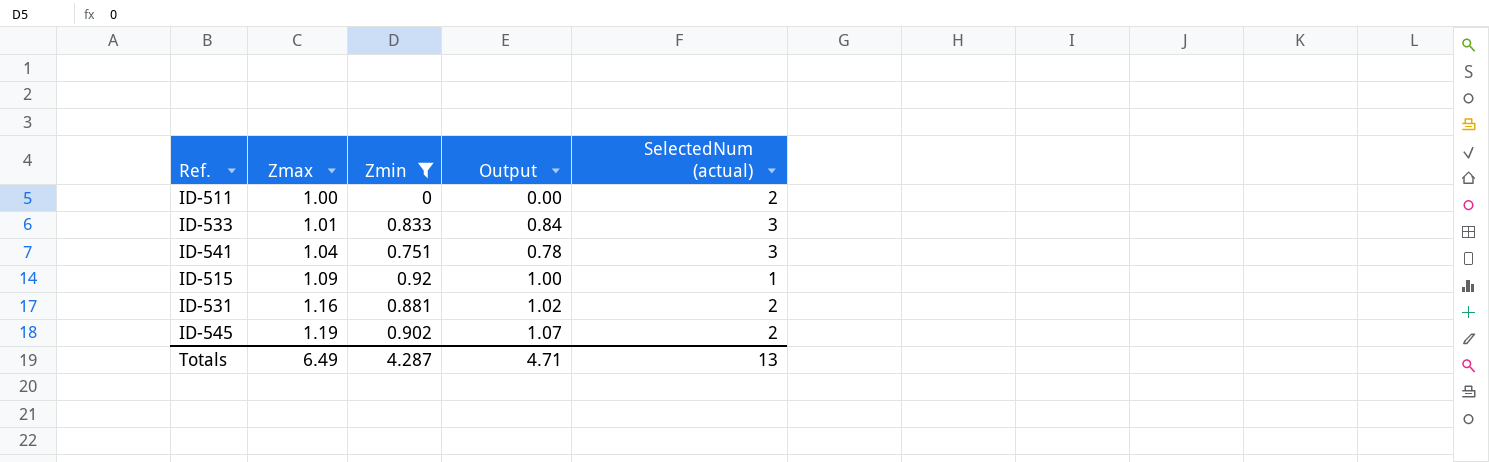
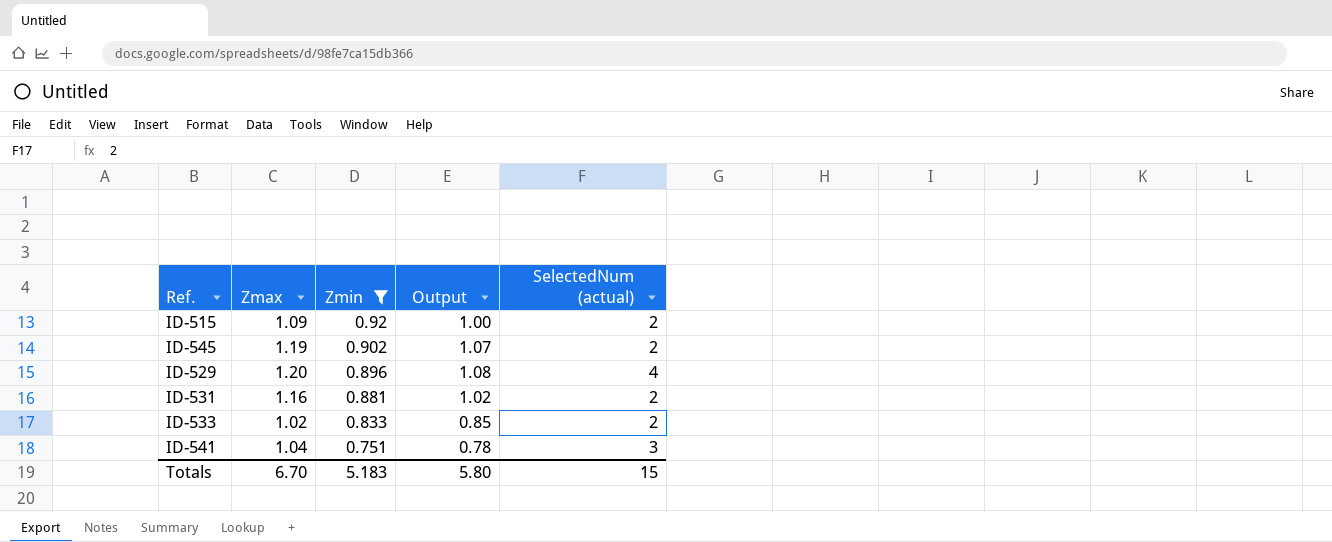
row order: Zmax ascending -> Zmin descending
row ID-511: 1.00 | 0 | 0.00 | 2 -> none
ID-515 | SelectedNum (actual): 1 -> 2
row ID-529: none -> 1.20 | 0.896 | 1.08 | 4
ID-533 | Zmax: 1.01 -> 1.02
ID-533 | Output: 0.84 -> 0.85
ID-533 | SelectedNum (actual): 3 -> 2
Totals | Zmax: 6.49 -> 6.70
Totals | Zmin: 4.287 -> 5.183
Totals | Output: 4.71 -> 5.80
Totals | SelectedNum (actual): 13 -> 15

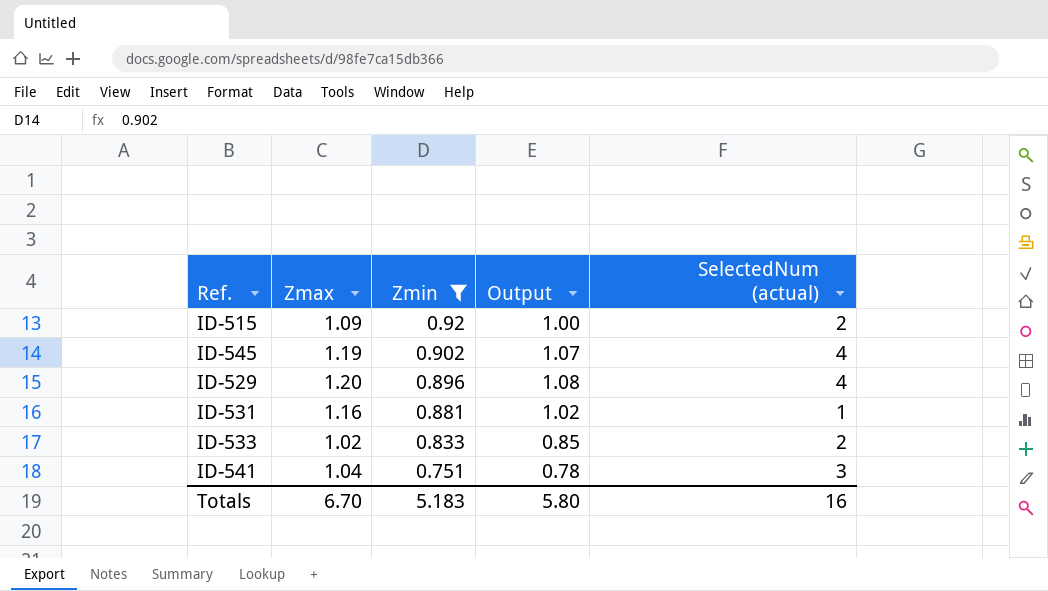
ID-545 | SelectedNum (actual): 2 -> 4
ID-531 | SelectedNum (actual): 2 -> 1
Totals | SelectedNum (actual): 15 -> 16

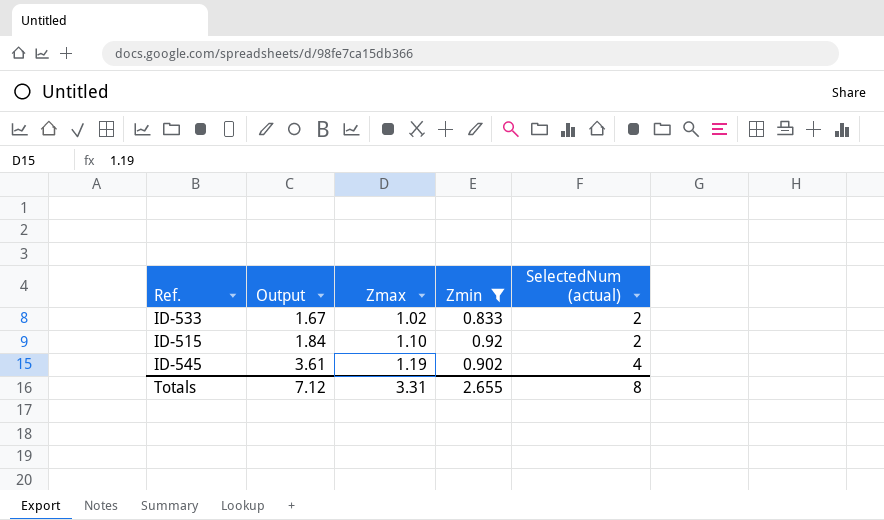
row order: Zmin descending -> Output ascending
column Output | formula: [Zmax] * [Zmin] -> [Zmin] * [SelectedNum (actual)]
column Output | position: 4 -> 2
row ID-529: 1.20 | 0.896 | 1.08 | 4 -> none
row ID-531: 1.16 | 0.881 | 1.02 | 1 -> none
row ID-541: 1.04 | 0.751 | 0.78 | 3 -> none
ID-515 | Zmax: 1.09 -> 1.10
Totals | Output: 5.80 -> 7.12
Totals | Zmax: 6.70 -> 3.31
Totals | Zmin: 5.183 -> 2.655
Totals | SelectedNum (actual): 16 -> 8

